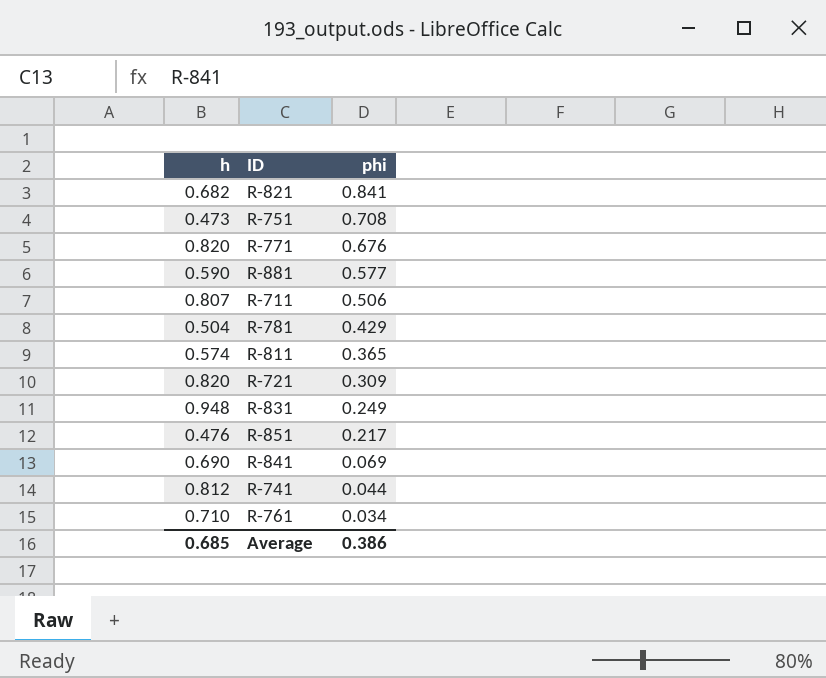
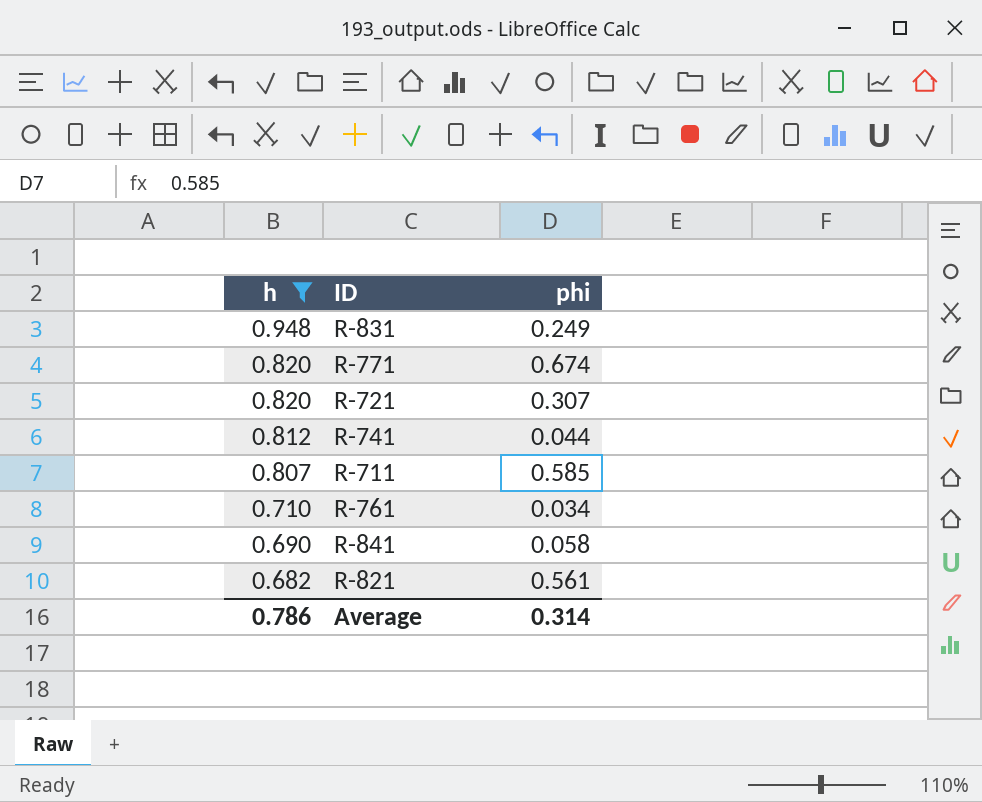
filter: none -> h >= 0.682
row order: phi descending -> h descending
R-771 | phi: 0.676 -> 0.674
R-721 | phi: 0.309 -> 0.307
R-711 | phi: 0.506 -> 0.585
R-841 | phi: 0.069 -> 0.058
R-821 | phi: 0.841 -> 0.561
Average | h: 0.685 -> 0.786
Average | phi: 0.386 -> 0.314

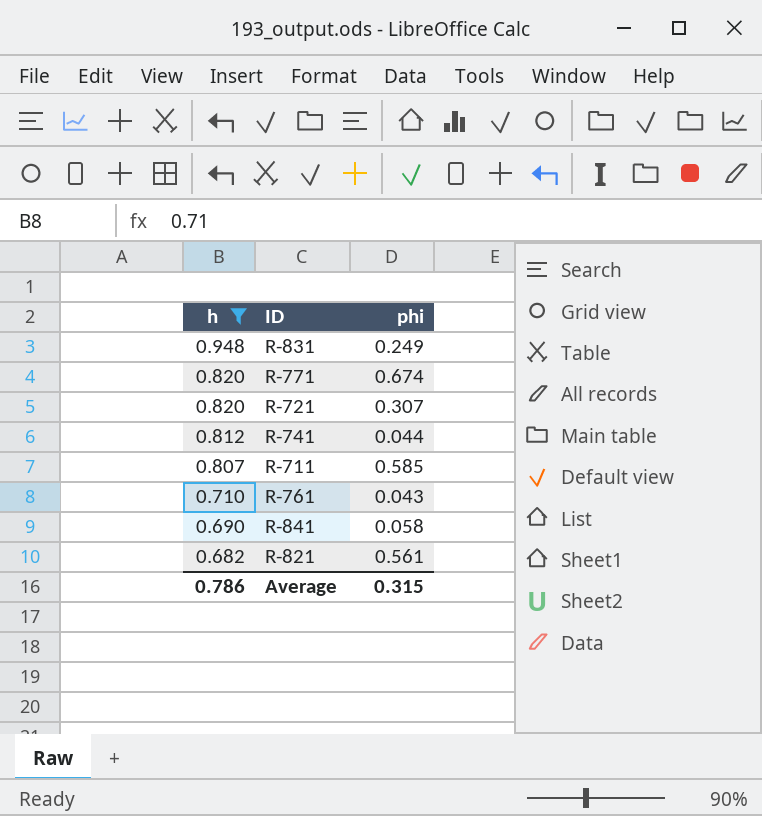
R-761 | phi: 0.034 -> 0.043
Average | phi: 0.314 -> 0.315

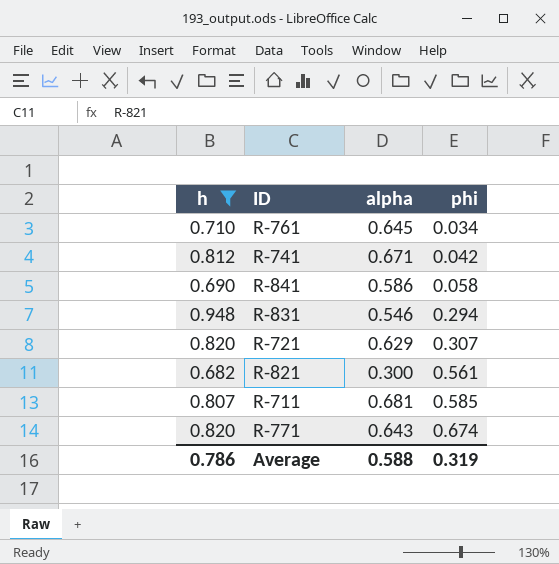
row order: h descending -> phi ascending
column alpha | position: none -> 3
R-761 | phi: 0.043 -> 0.034
R-741 | phi: 0.044 -> 0.042
R-831 | phi: 0.249 -> 0.294
Average | phi: 0.315 -> 0.319

